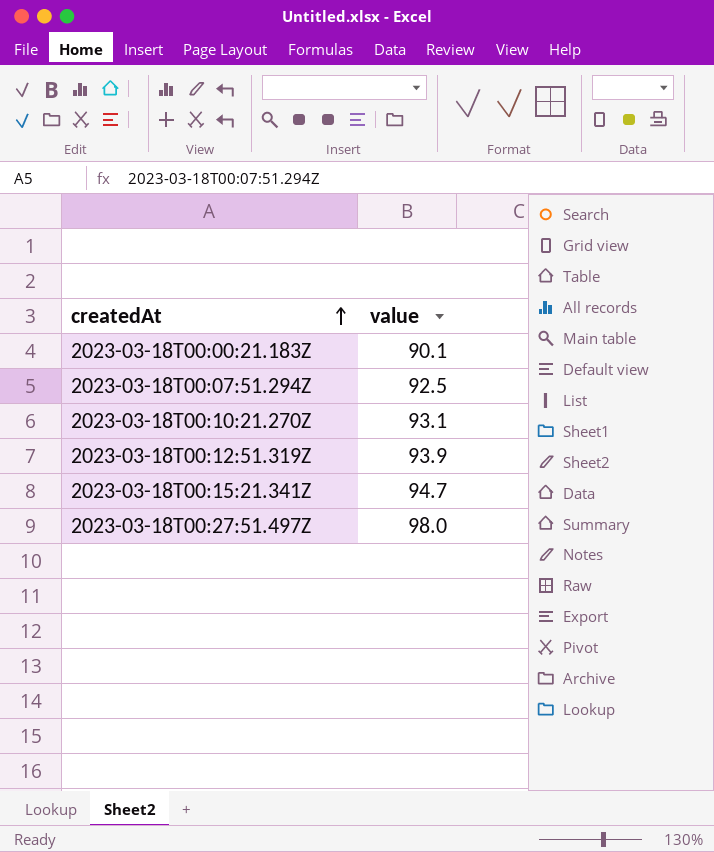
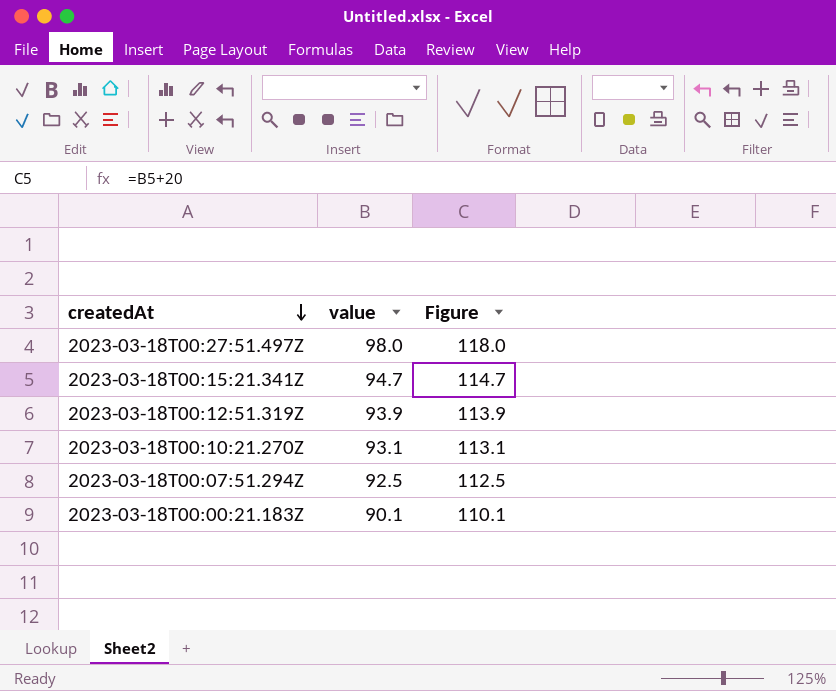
row order: createdAt ascending -> createdAt descending
column Figure | formula: none -> [value] + 20

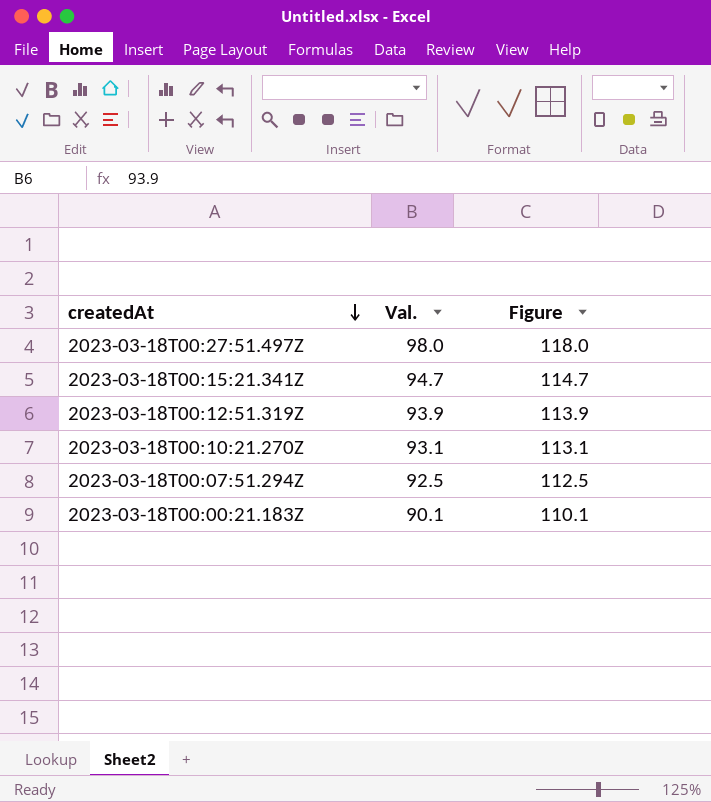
column name: value -> Val.

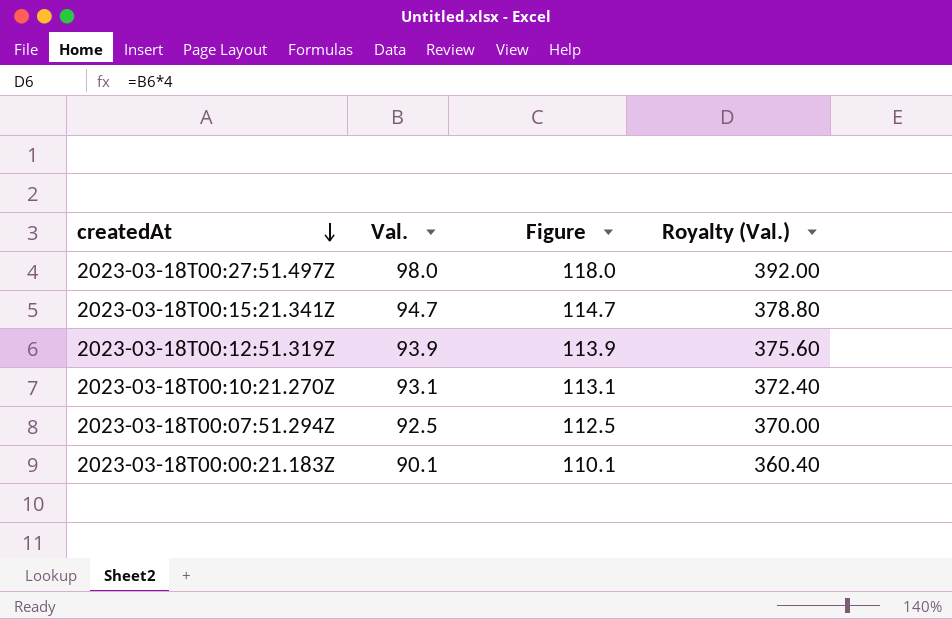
column Royalty (Val.) | formula: none -> [Val.] * 4

